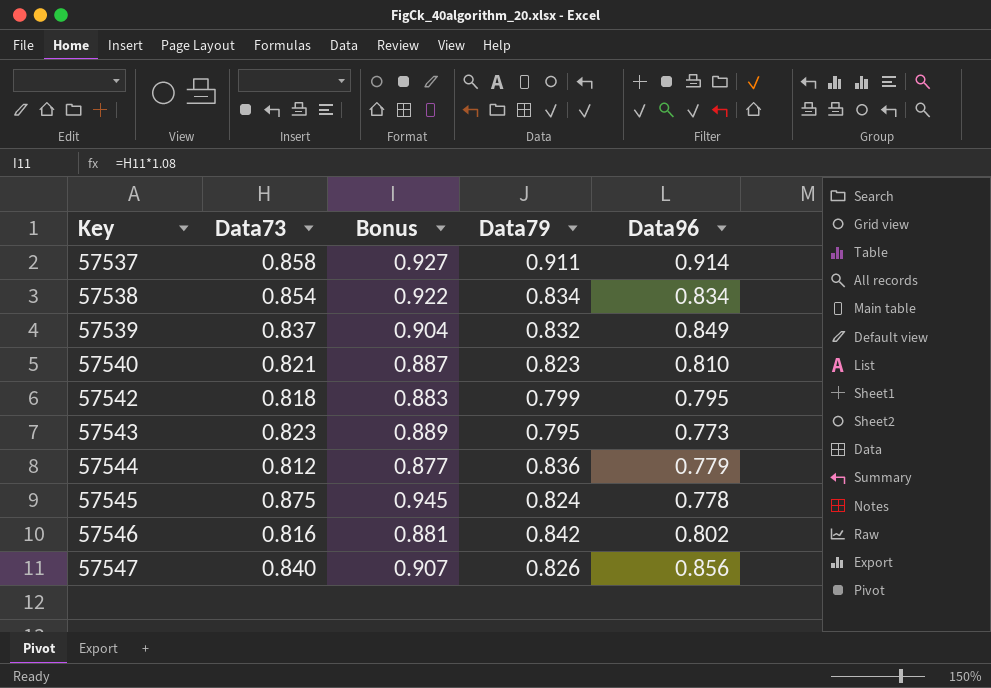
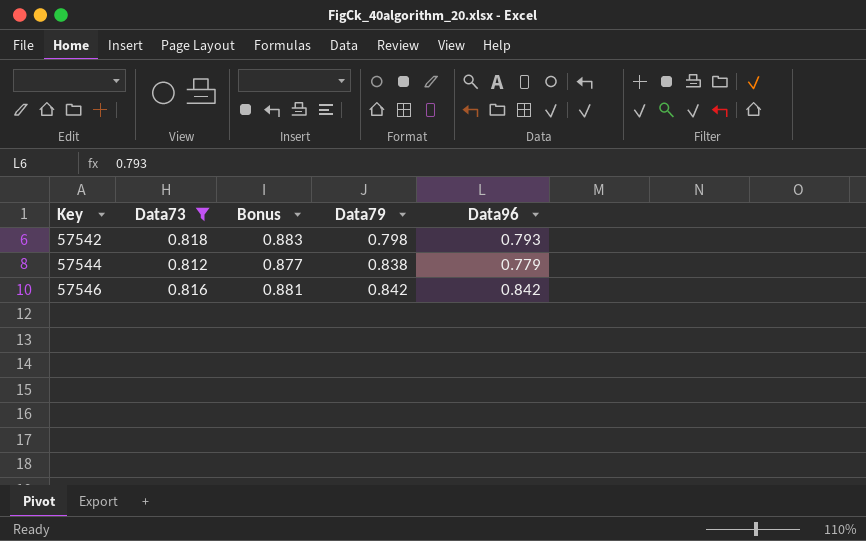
filter: none -> Data73 <= 0.818
57542 | Data79: 0.799 -> 0.798
57542 | Data96: 0.795 -> 0.793
57544 | Data79: 0.836 -> 0.838
57546 | Data96: 0.802 -> 0.842

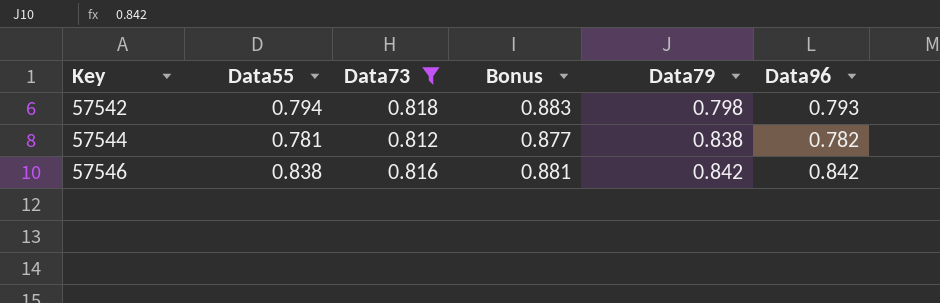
column Data55 | position: none -> 2
57544 | Data96: 0.779 -> 0.782

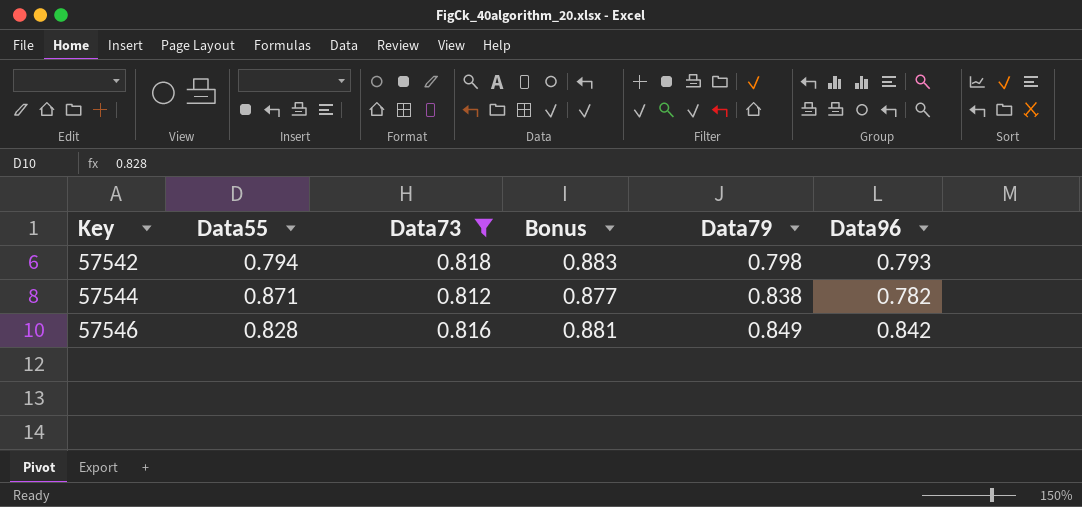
57544 | Data55: 0.781 -> 0.871
57546 | Data55: 0.838 -> 0.828
57546 | Data79: 0.842 -> 0.849

